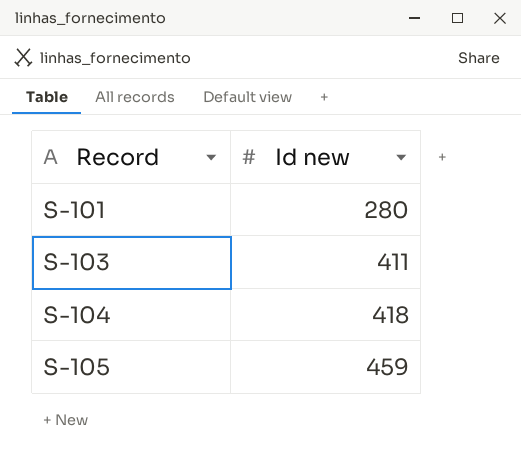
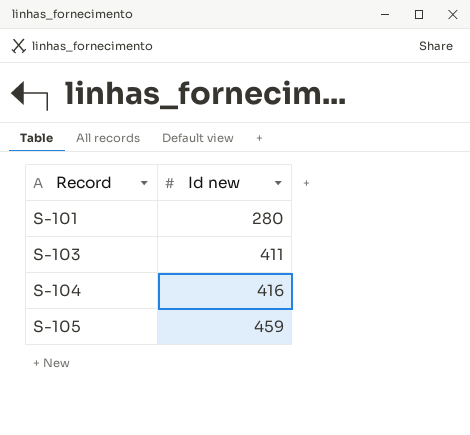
S-104 | Id new: 418 -> 416

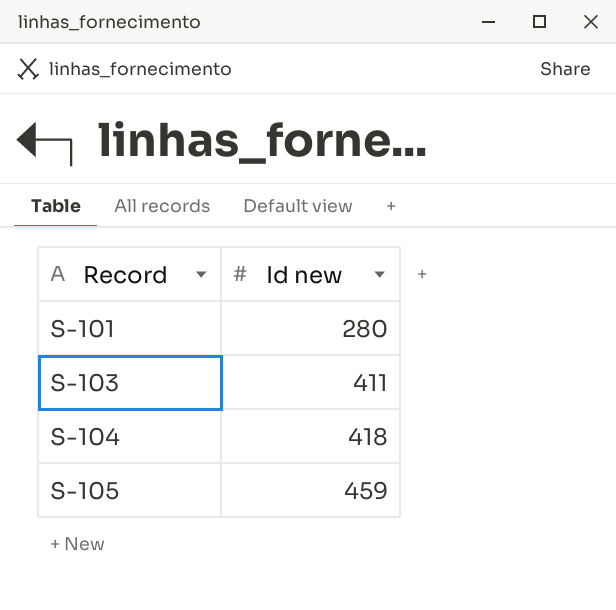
S-104 | Id new: 416 -> 418

